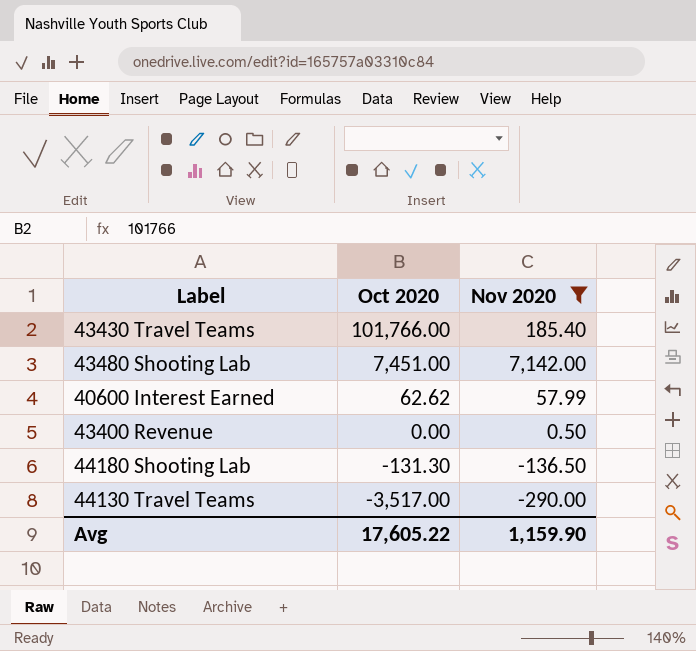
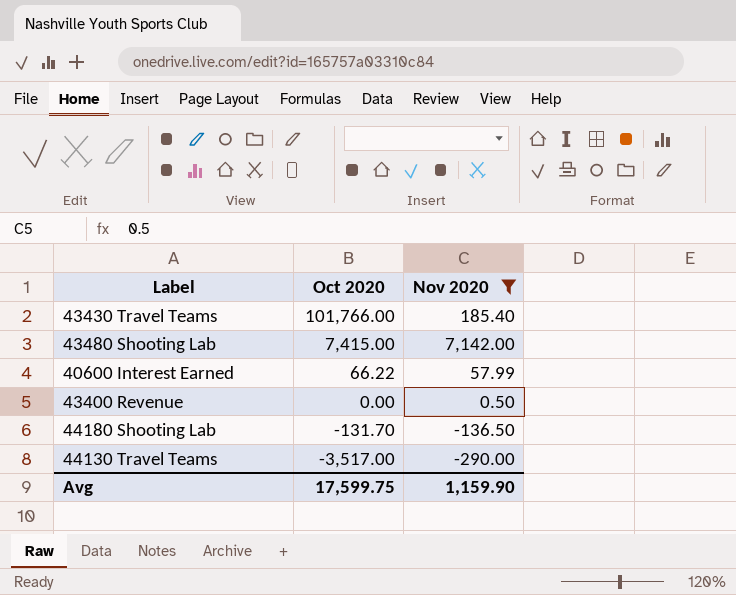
43480 Shooting Lab | Oct 2020: 7,451.00 -> 7,415.00
40600 Interest Earned | Oct 2020: 62.62 -> 66.22
44180 Shooting Lab | Oct 2020: -131.30 -> -131.70
Avg | Oct 2020: 17,605.22 -> 17,599.75

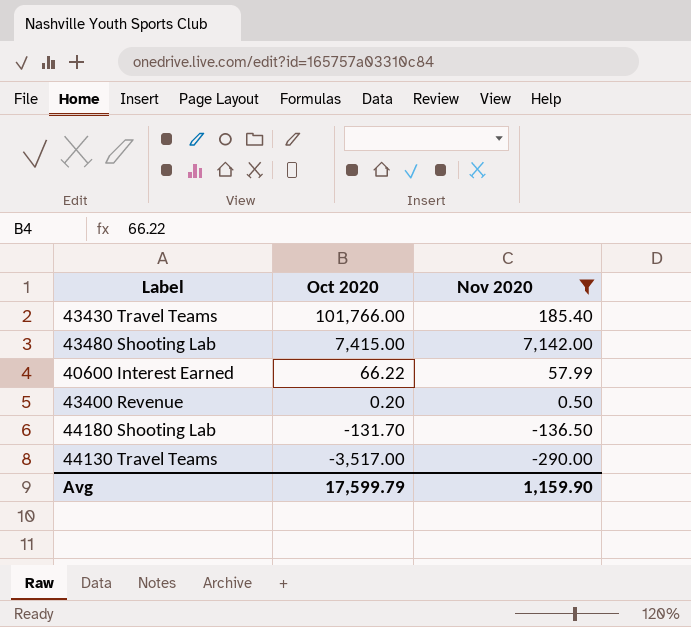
43400 Revenue | Oct 2020: 0.00 -> 0.20
Avg | Oct 2020: 17,599.75 -> 17,599.79

